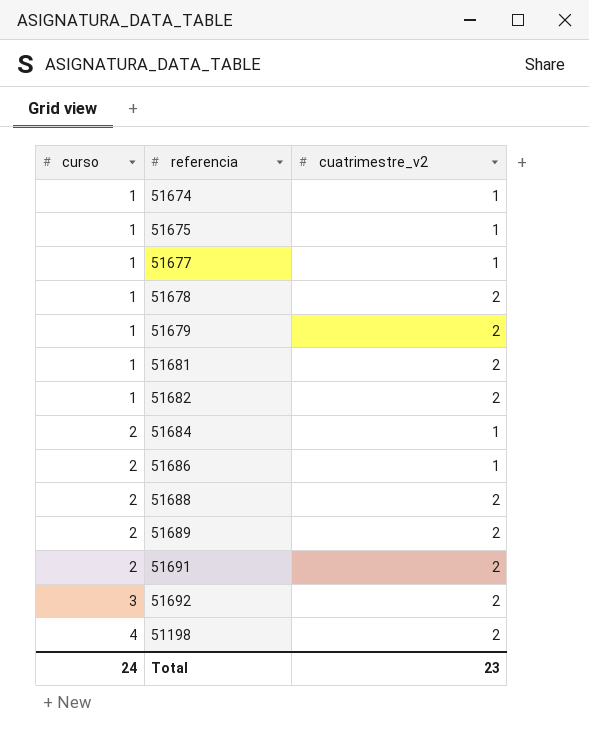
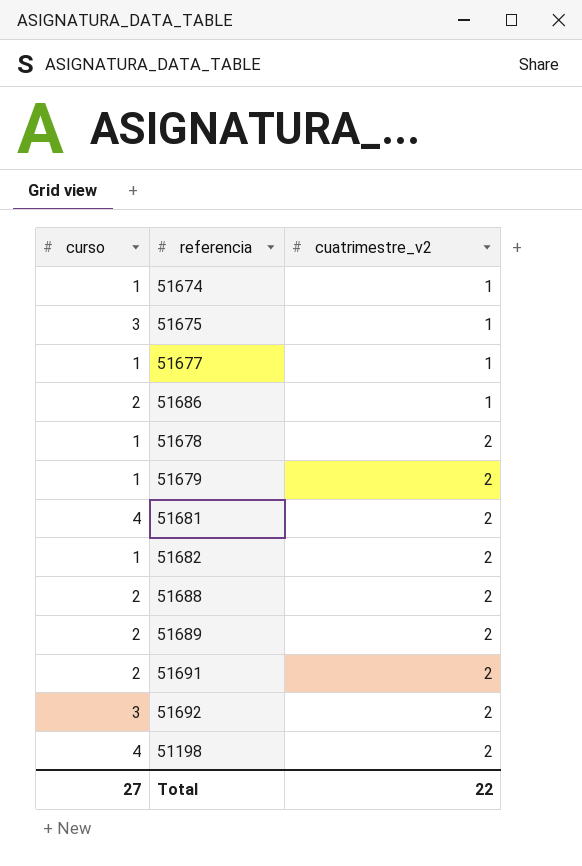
row order: curso ascending -> cuatrimestre_v2 ascending
row 51684: 2 | 1 -> none
51675 | curso: 1 -> 3
51681 | curso: 1 -> 4
Total | curso: 24 -> 27
Total | cuatrimestre_v2: 23 -> 22

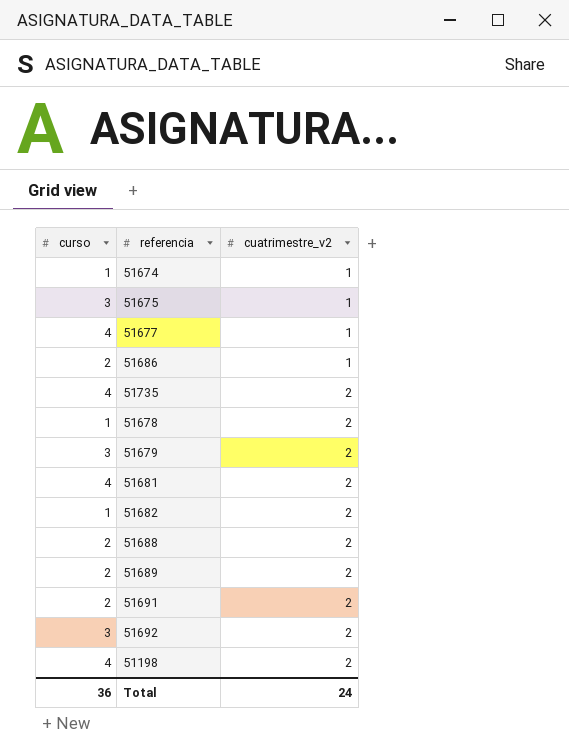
51677 | curso: 1 -> 4
row 51735: none -> 4 | 2
51679 | curso: 1 -> 3
Total | curso: 27 -> 36
Total | cuatrimestre_v2: 22 -> 24

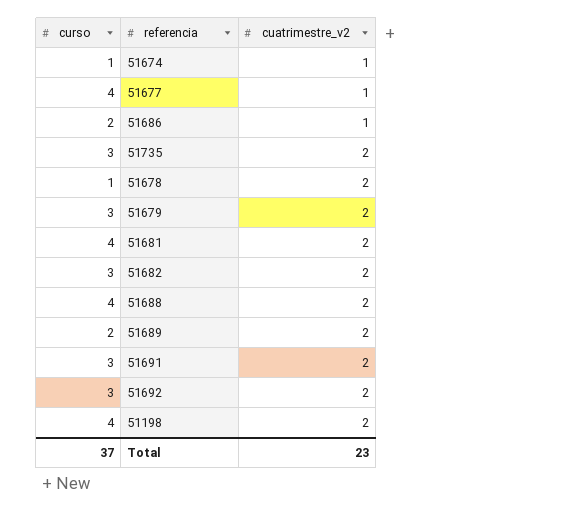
row 51675: 3 | 1 -> none
51735 | curso: 4 -> 3
51682 | curso: 1 -> 3
51688 | curso: 2 -> 4
51691 | curso: 2 -> 3
Total | curso: 36 -> 37
Total | cuatrimestre_v2: 24 -> 23

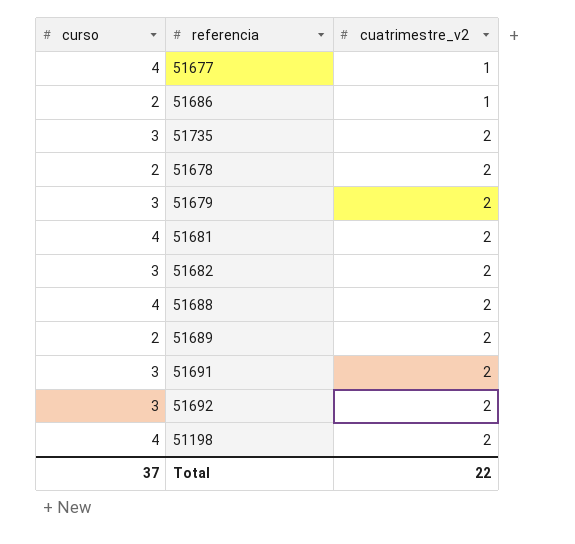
row 51674: 1 | 1 -> none
51678 | curso: 1 -> 2
Total | cuatrimestre_v2: 23 -> 22

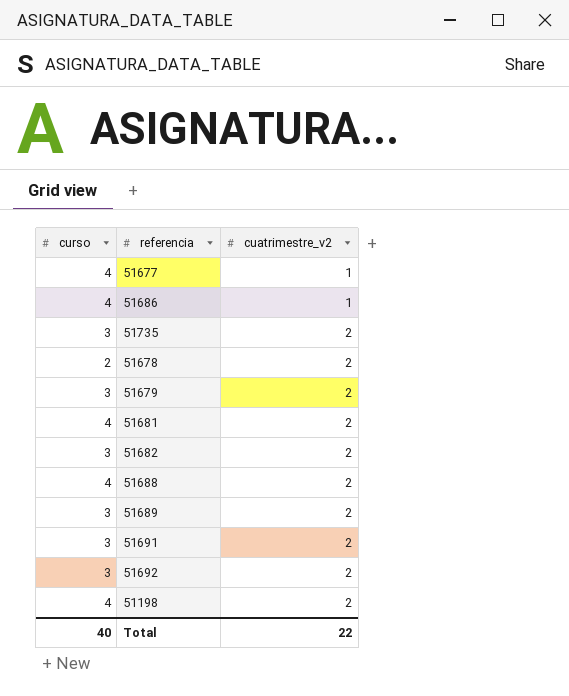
51686 | curso: 2 -> 4
51689 | curso: 2 -> 3
Total | curso: 37 -> 40

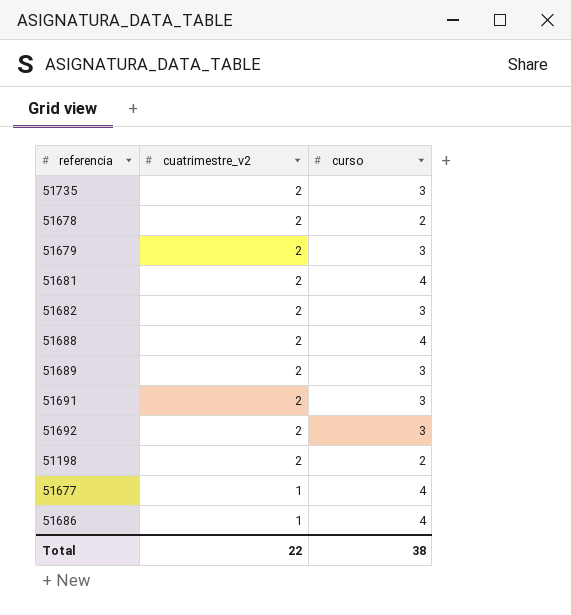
row order: cuatrimestre_v2 ascending -> cuatrimestre_v2 descending
column curso | position: 1 -> 3
51198 | curso: 4 -> 2
Total | curso: 40 -> 38

